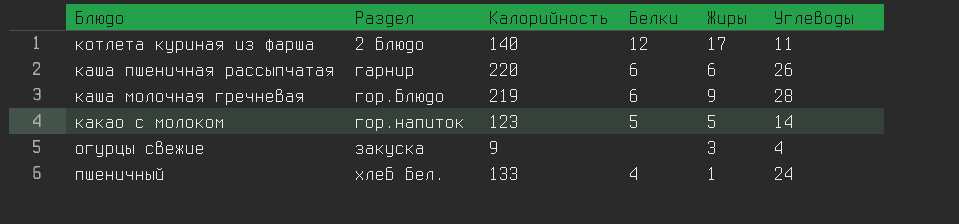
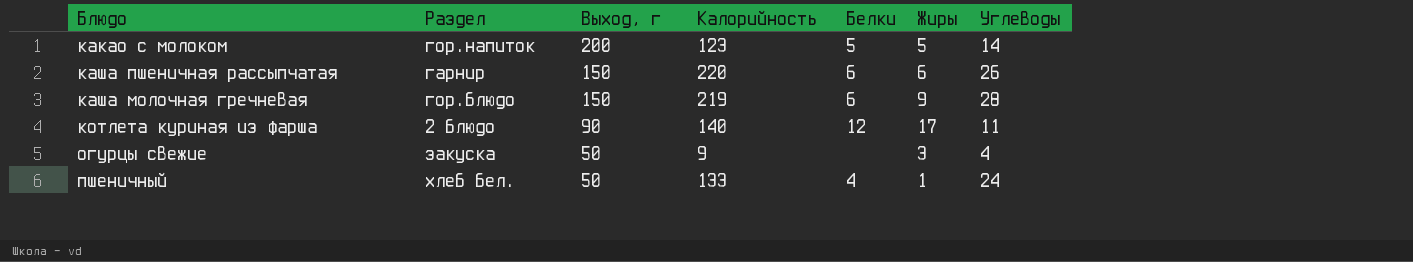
row order: Раздел ascending -> Выход, г descending
column Выход, г | position: none -> 3

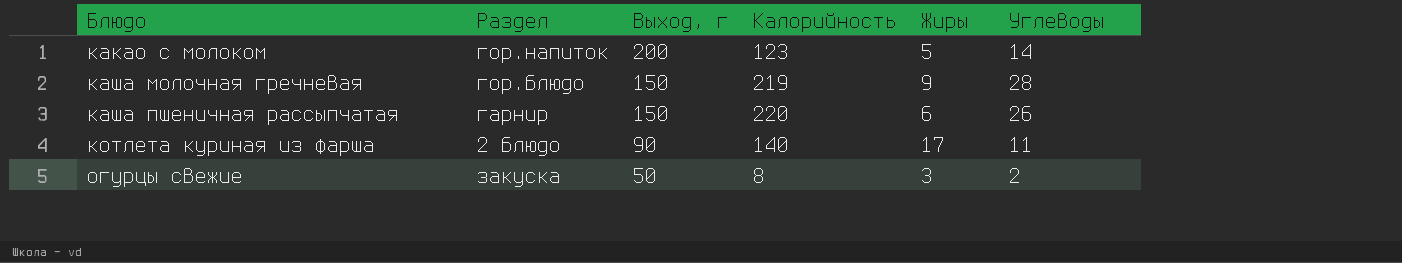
row order: Выход, г descending -> Блюдо ascending
column Белки | position: 5 -> none
row пшеничный: хлеб бел. | 50 | 133 | 4 | 1 | 24 -> none
огурцы свежие | Калорийность: 9 -> 8
огурцы свежие | Углеводы: 4 -> 2

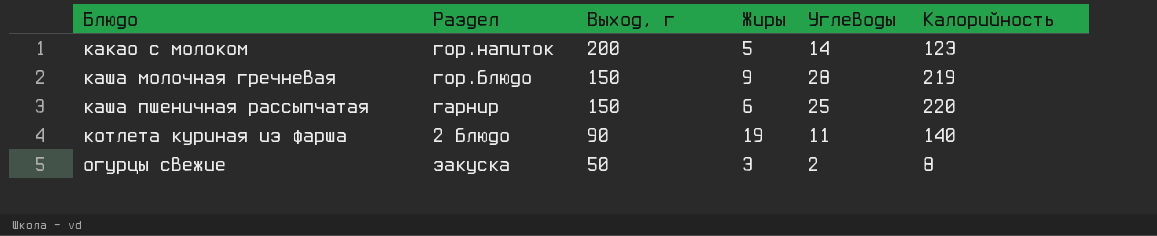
column Калорийность | position: 4 -> 6
каша пшеничная рассыпчатая | Углеводы: 26 -> 25
котлета куриная из фарша | Жиры: 17 -> 19

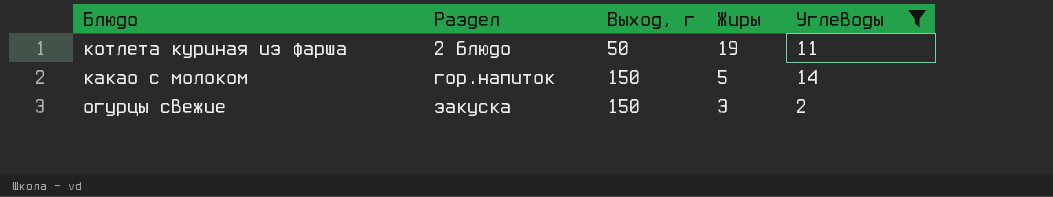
filter: none -> Углеводы <= 14
row order: Блюдо ascending -> Раздел ascending
column Калорийность | position: 6 -> none
котлета куриная из фарша | Выход, г: 90 -> 50
какао с молоком | Выход, г: 200 -> 150
огурцы свежие | Выход, г: 50 -> 150

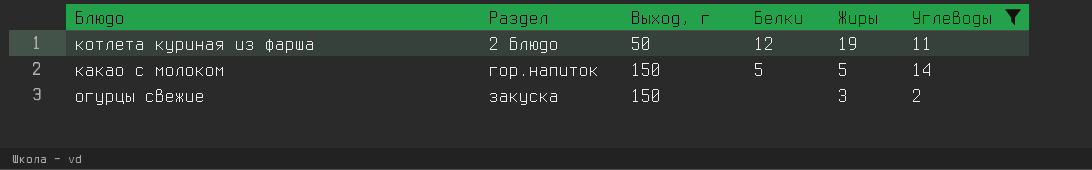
column Белки | position: none -> 4

